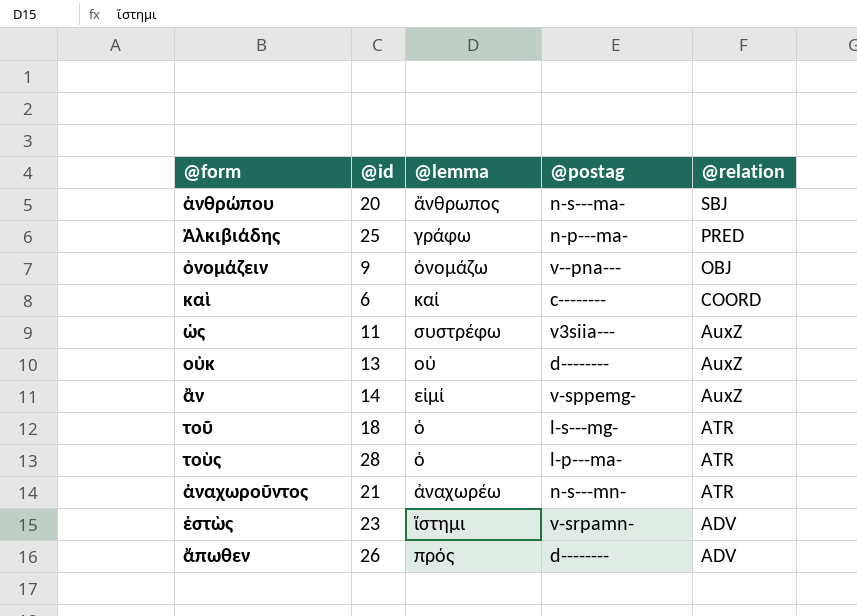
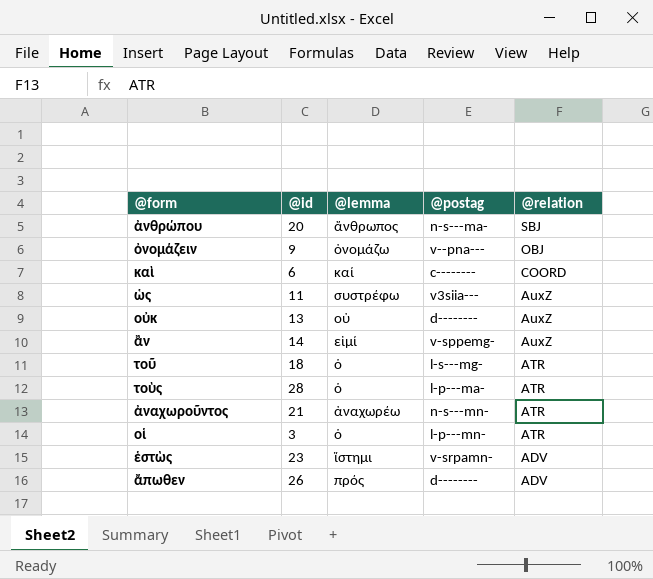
row Ἀλκιβιάδης: 25 | γράφω | n-p---ma- | PRED -> none
row οἱ: none -> 3 | ὁ | l-p---mn- | ATR

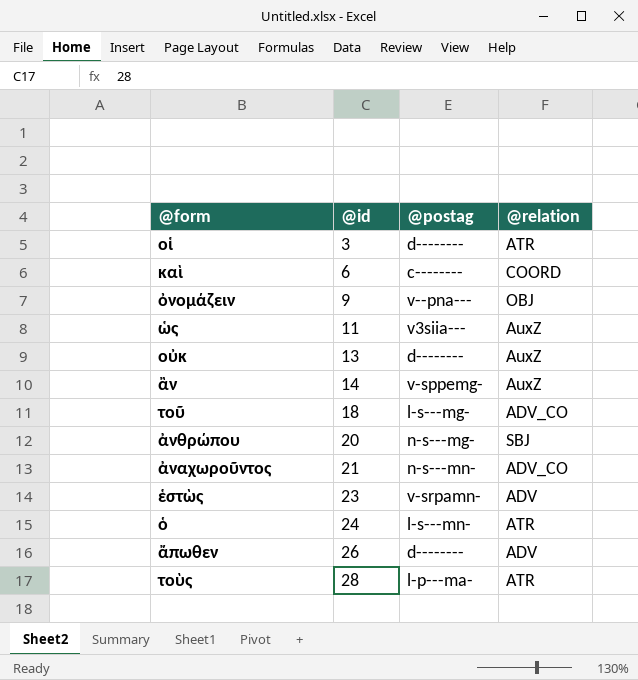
row order: @relation descending -> @id ascending
column @lemma | position: 3 -> none
οἱ | @postag: l-p---mn- -> d--------
τοῦ | @relation: ATR -> ADV_CO
ἀνθρώπου | @postag: n-s---ma- -> n-s---mg-
ἀναχωροῦντος | @relation: ATR -> ADV_CO
row ὁ: none -> 24 | l-s---mn- | ATR

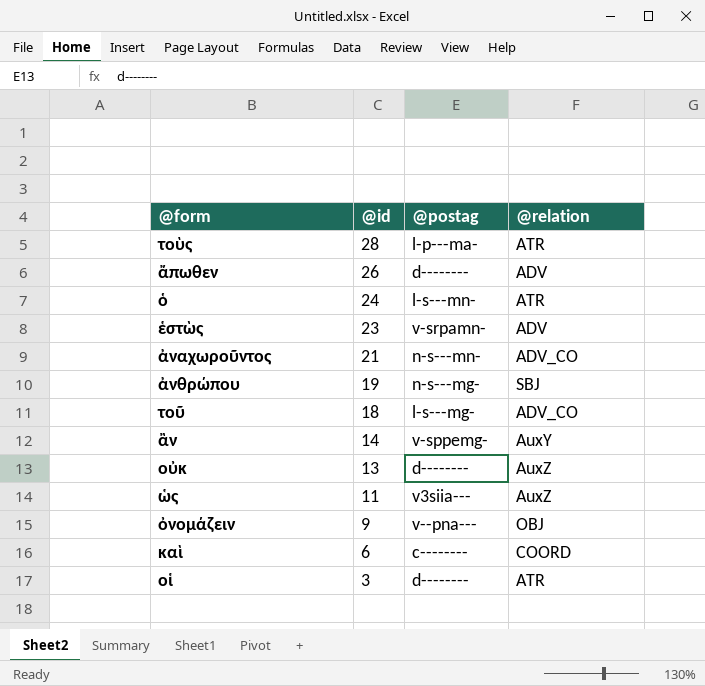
row order: @id ascending -> @id descending
ἀνθρώπου | @id: 20 -> 19
ἂν | @relation: AuxZ -> AuxY

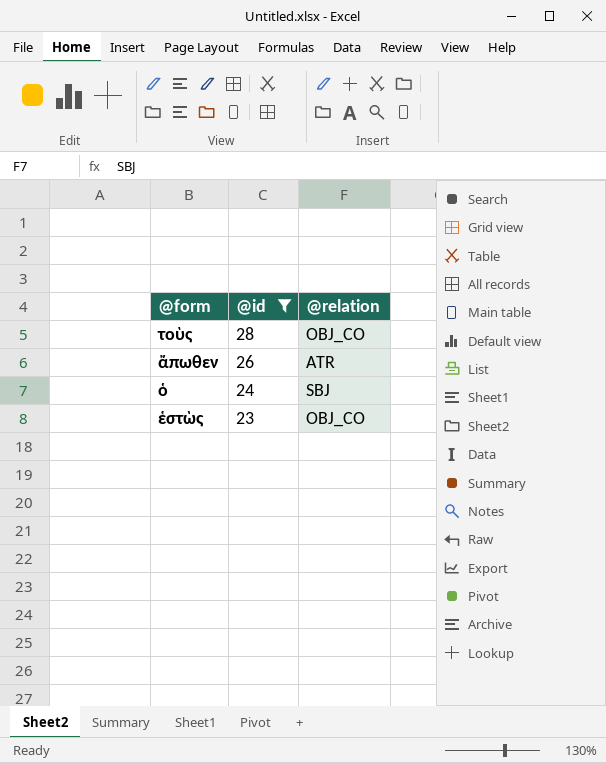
filter: none -> @id >= 23
column @postag | position: 3 -> none
τοὺς | @relation: ATR -> OBJ_CO
ἄπωθεν | @relation: ADV -> ATR
ὁ | @relation: ATR -> SBJ
ἑστὼς | @relation: ADV -> OBJ_CO

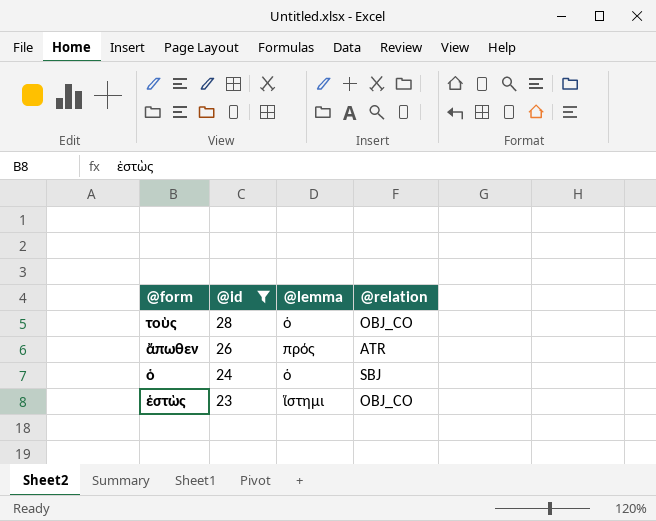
column @lemma | position: none -> 3

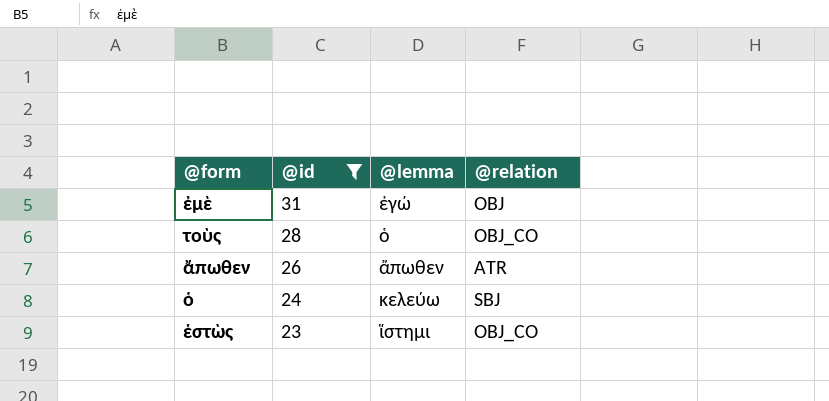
row ἐμὲ: none -> 31 | ἐγώ | OBJ
ἄπωθεν | @lemma: πρός -> ἄπωθεν
ὁ | @lemma: ὁ -> κελεύω

